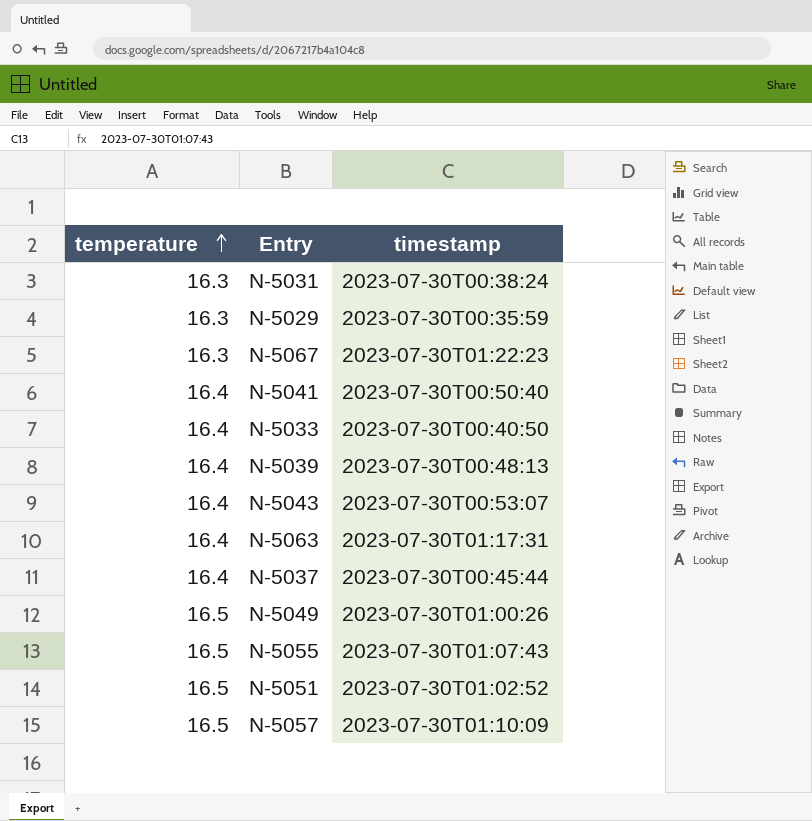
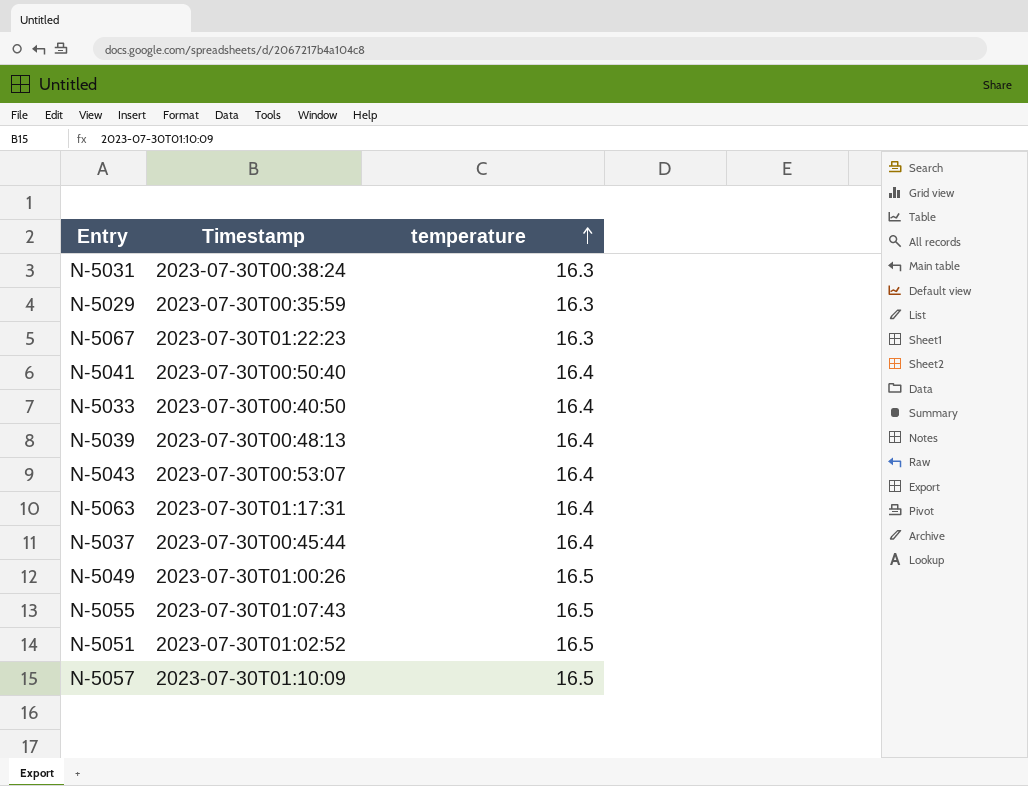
column name: timestamp -> Timestamp
column temperature | position: 1 -> 3

